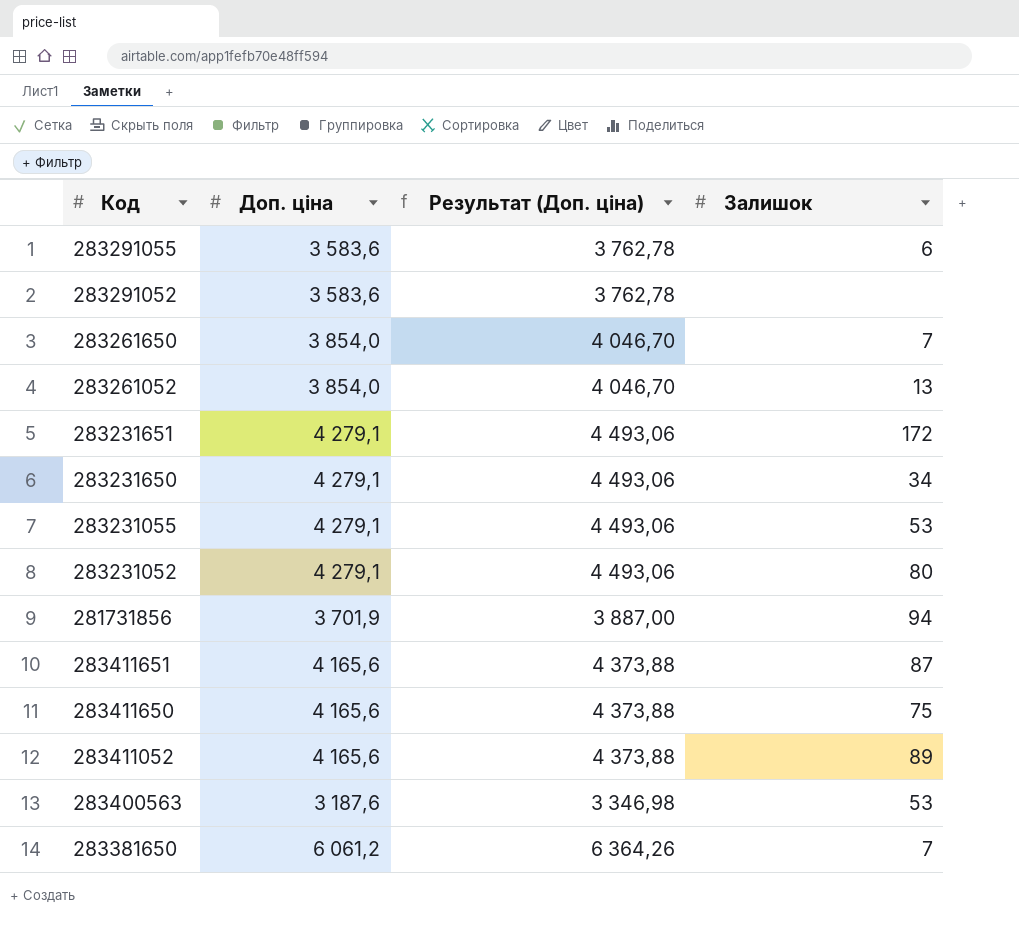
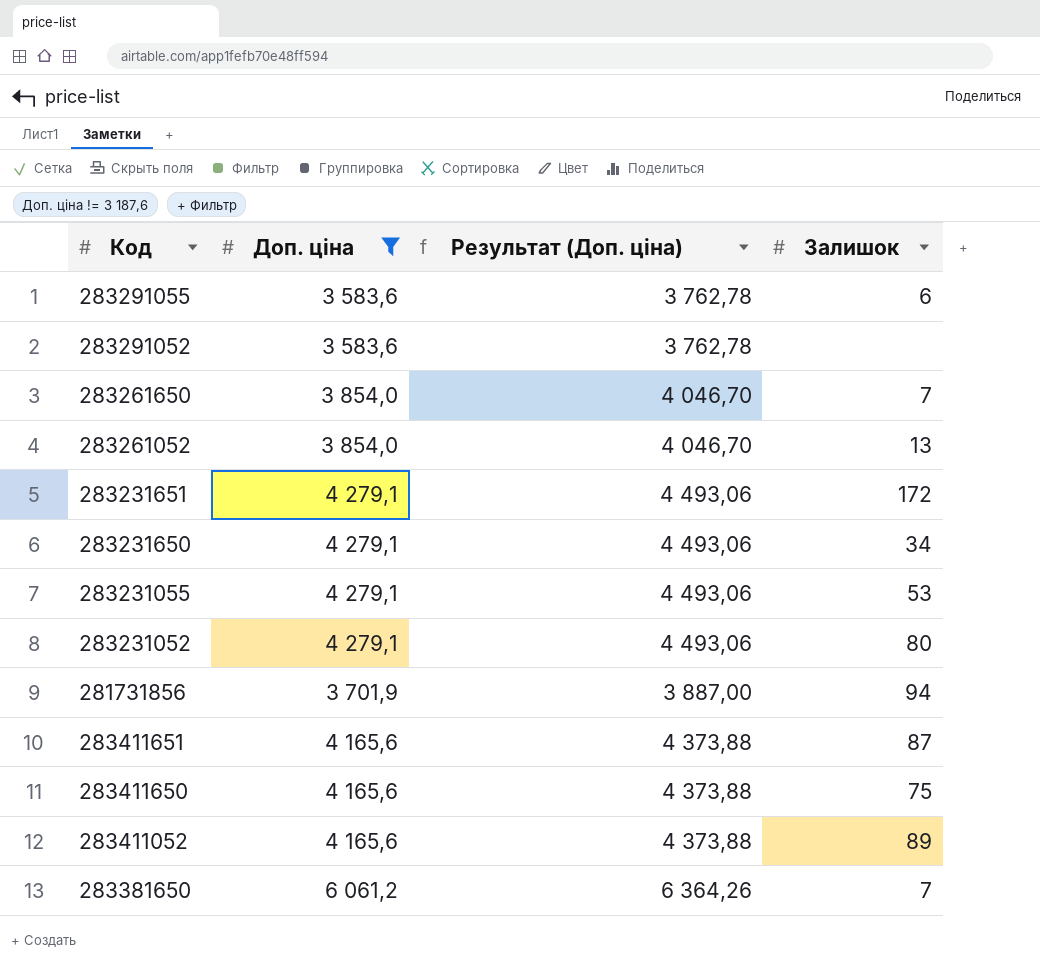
filter: none -> Доп. ціна != 3 187,6

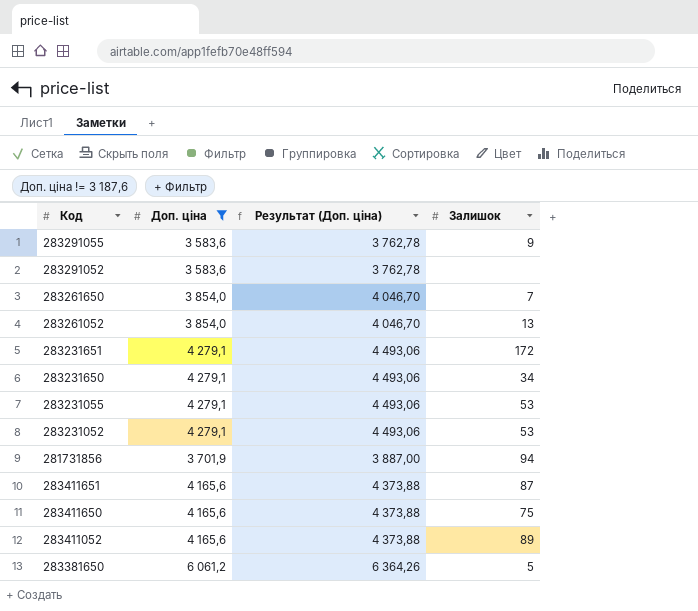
283291055 | Залишок: 6 -> 9
283231052 | Залишок: 80 -> 53
283381650 | Залишок: 7 -> 5

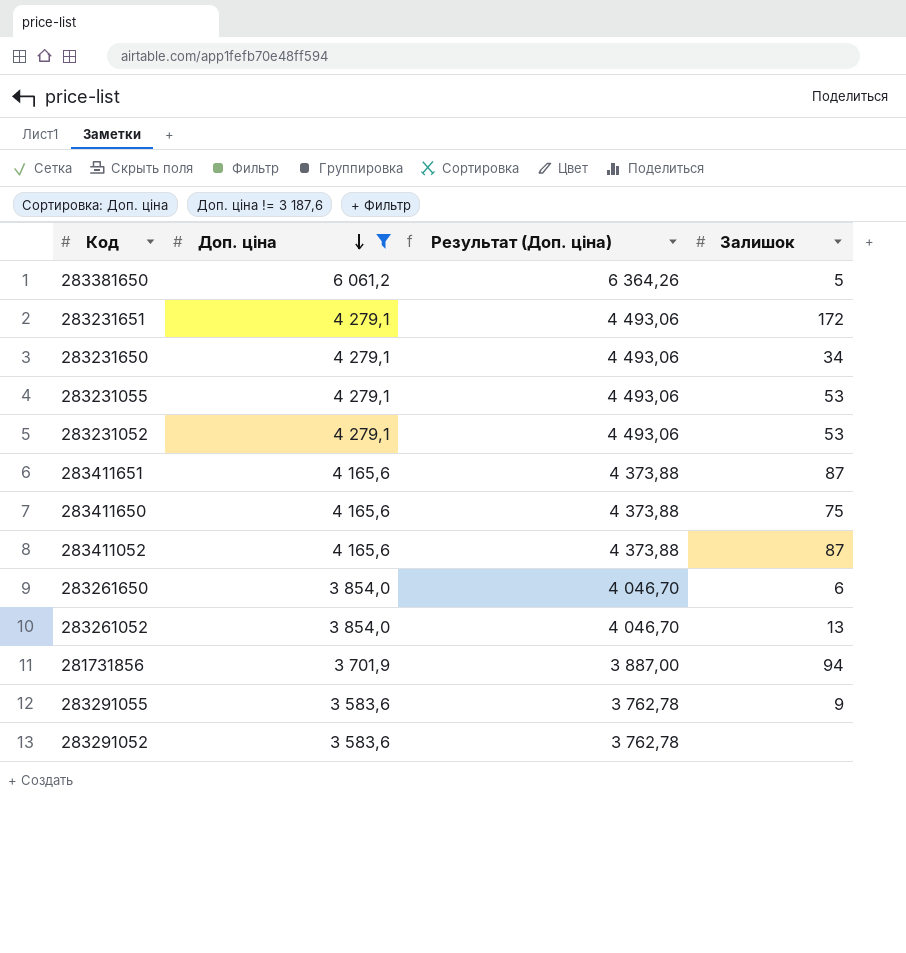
row order: none -> Доп. ціна descending
283411052 | Залишок: 89 -> 87
283261650 | Залишок: 7 -> 6

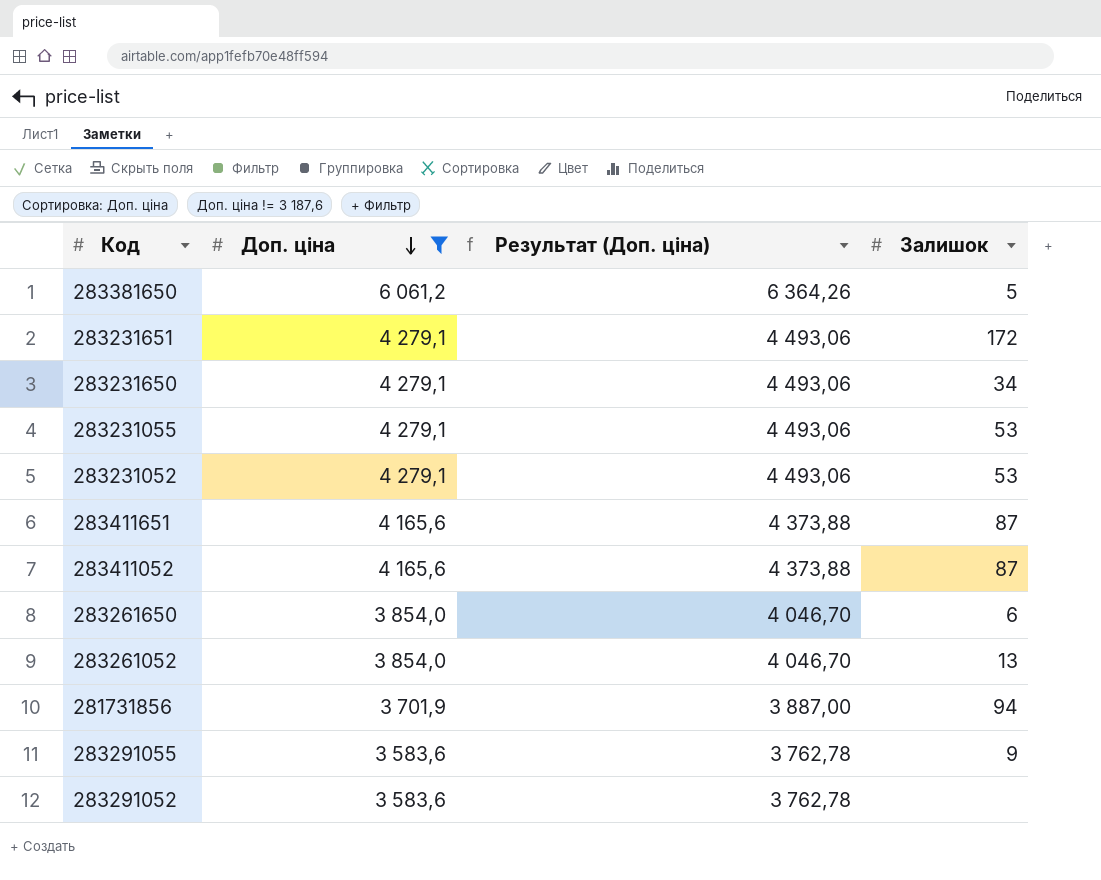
row 283411650: 4 165,6 | 4 373,88 | 75 -> none

